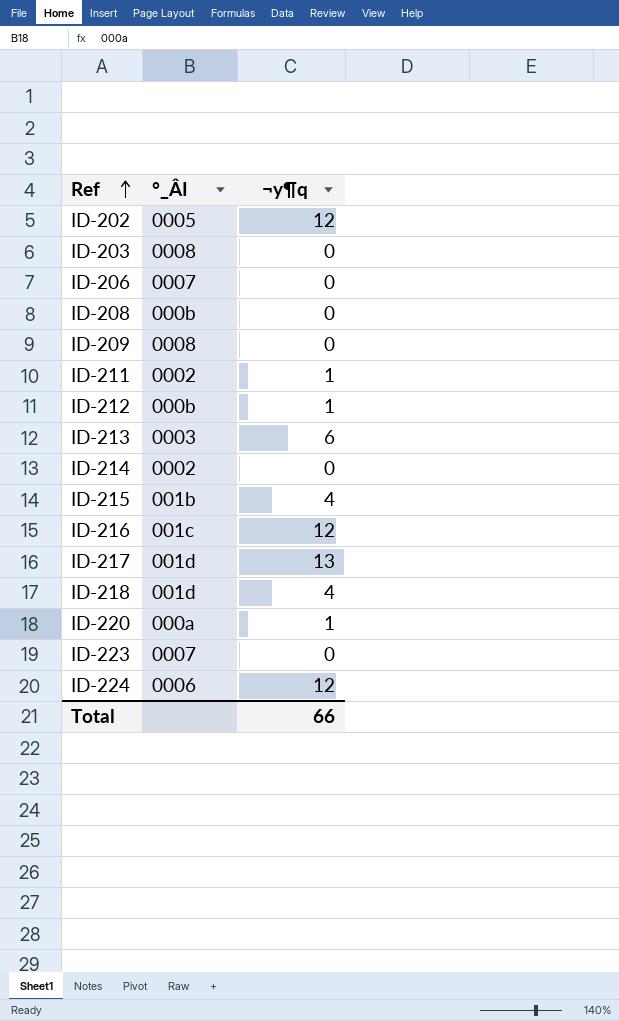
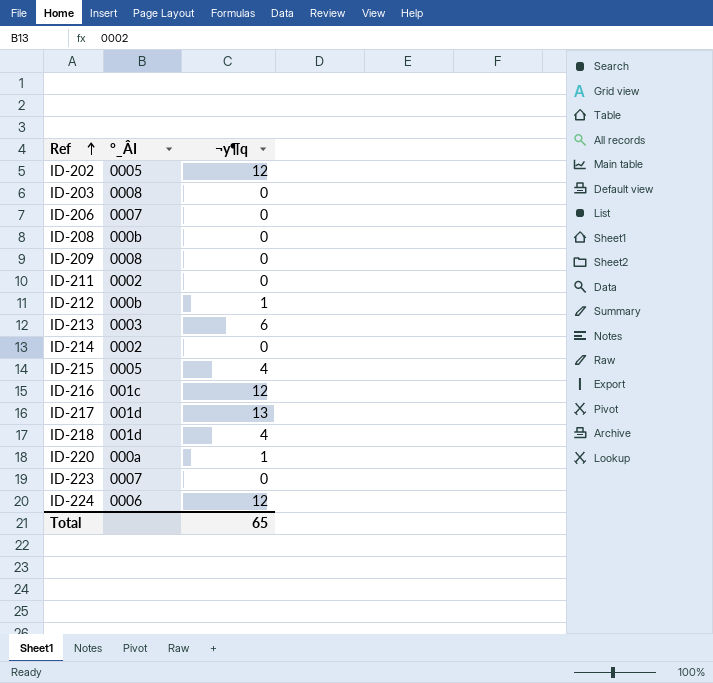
ID-211 | ¬y¶q: 1 -> 0
ID-215 | °_ÂI: 001b -> 0005
Total | ¬y¶q: 66 -> 65

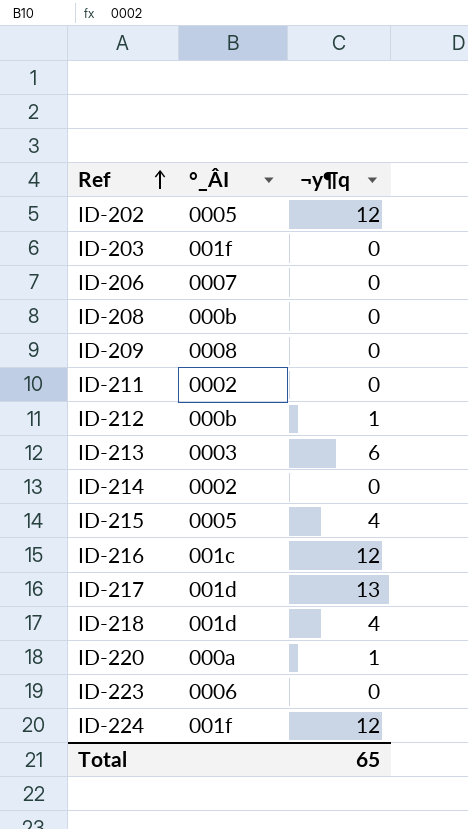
ID-203 | °_ÂI: 0008 -> 001f
ID-223 | °_ÂI: 0007 -> 0006
ID-224 | °_ÂI: 0006 -> 001f

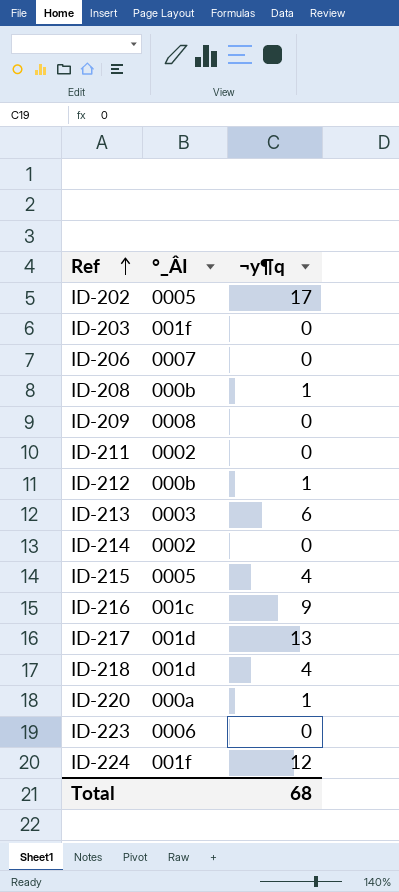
ID-202 | ¬y¶q: 12 -> 17
ID-208 | ¬y¶q: 0 -> 1
ID-216 | ¬y¶q: 12 -> 9
Total | ¬y¶q: 65 -> 68

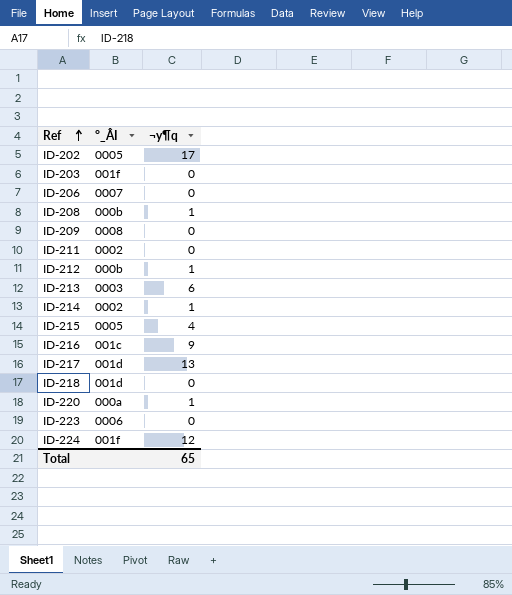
ID-214 | ¬y¶q: 0 -> 1
ID-218 | ¬y¶q: 4 -> 0
Total | ¬y¶q: 68 -> 65

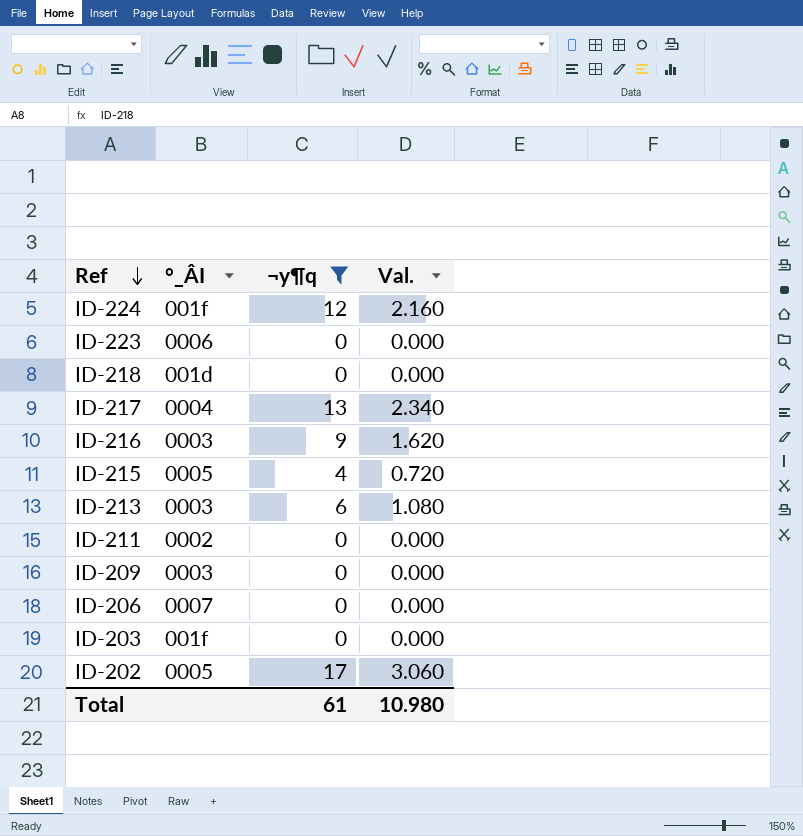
filter: none -> ¬y¶q != 1
row order: Ref ascending -> Ref descending
column Val. | formula: none -> [¬y¶q] * 0.18
ID-217 | °_ÂI: 001d -> 0004
ID-216 | °_ÂI: 001c -> 0003
ID-209 | °_ÂI: 0008 -> 0003
Total | ¬y¶q: 65 -> 61

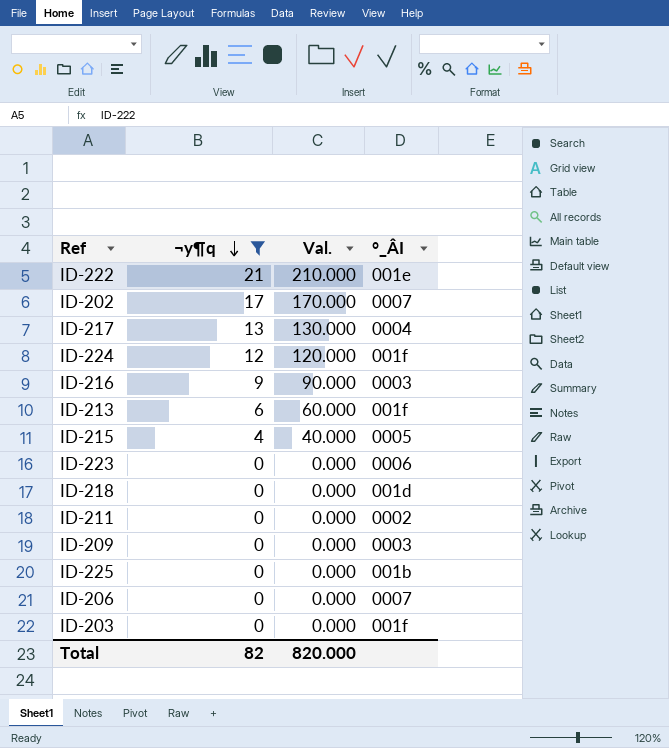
row order: Ref descending -> ¬y¶q descending
column Val. | formula: [¬y¶q] * 0.18 -> [¬y¶q] * 10
column °_ÂI | position: 2 -> 4
row ID-222: none -> 21 | 210.000 | 001e
ID-202 | °_ÂI: 0005 -> 0007
ID-213 | °_ÂI: 0003 -> 001f
row ID-225: none -> 0 | 0.000 | 001b
Total | ¬y¶q: 61 -> 82
Total | Val.: 10.980 -> 820.000

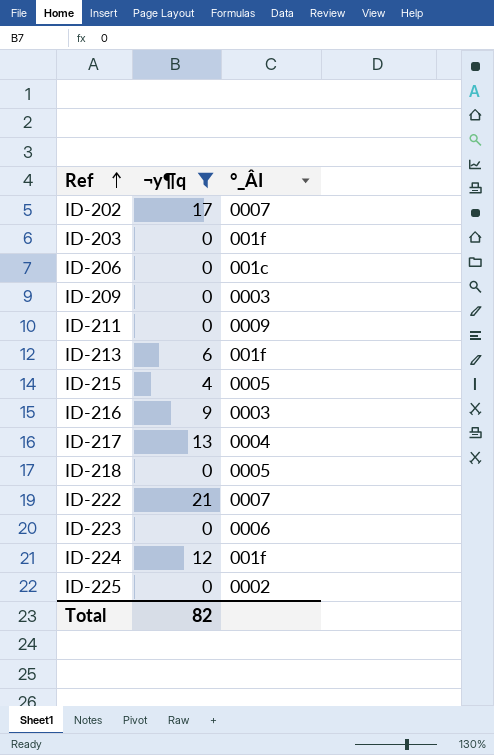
row order: ¬y¶q descending -> Ref ascending
column Val. | formula: [¬y¶q] * 10 -> none
ID-206 | °_ÂI: 0007 -> 001c
ID-211 | °_ÂI: 0002 -> 0009
ID-218 | °_ÂI: 001d -> 0005
ID-222 | °_ÂI: 001e -> 0007
ID-225 | °_ÂI: 001b -> 0002

